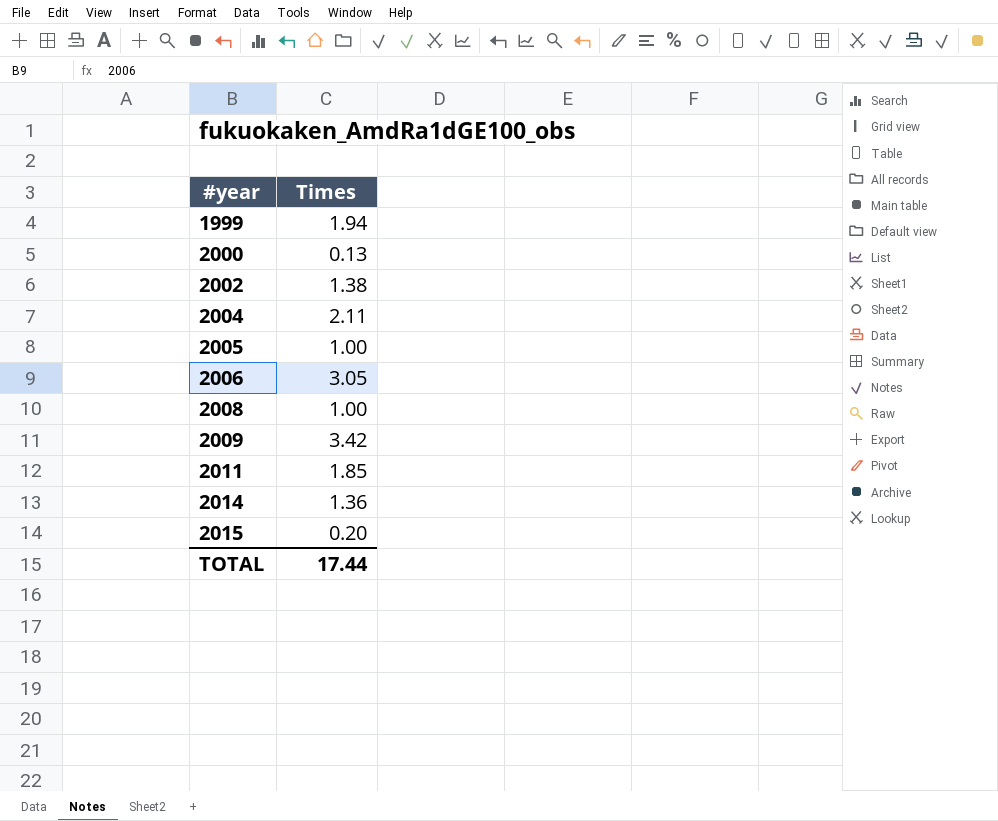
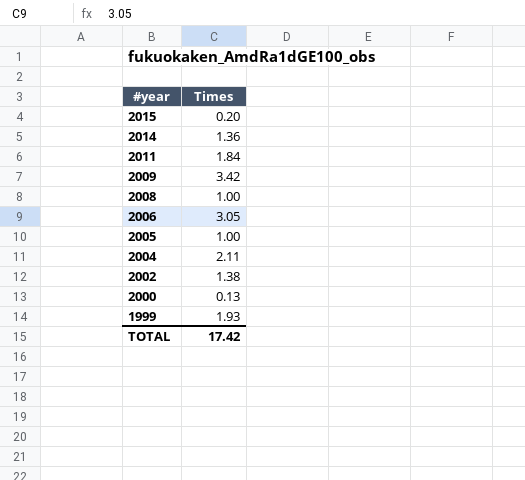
row order: #year ascending -> #year descending
2011 | Times: 1.85 -> 1.84
1999 | Times: 1.94 -> 1.93
TOTAL | Times: 17.44 -> 17.42

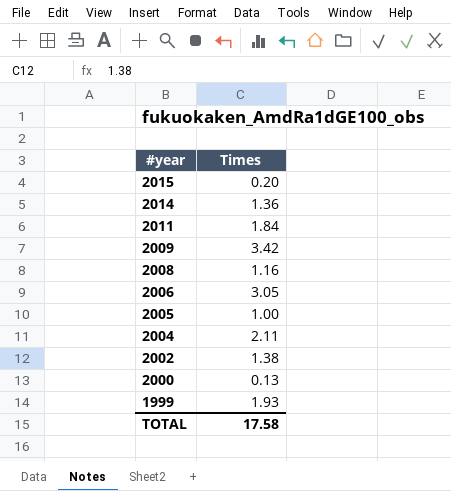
2008 | Times: 1.00 -> 1.16
TOTAL | Times: 17.42 -> 17.58

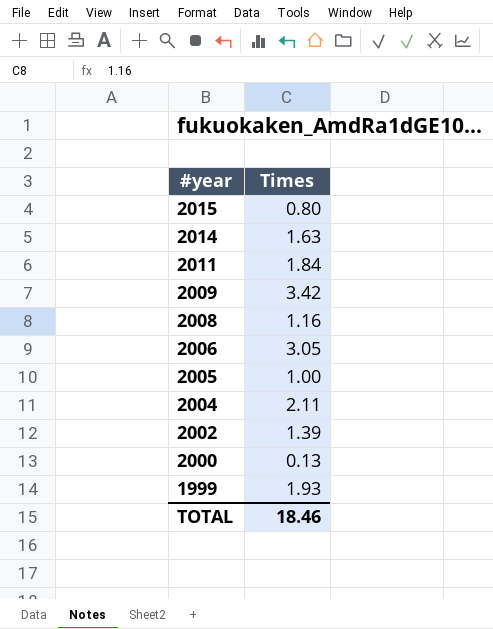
2015 | Times: 0.20 -> 0.80
2014 | Times: 1.36 -> 1.63
2002 | Times: 1.38 -> 1.39
TOTAL | Times: 17.58 -> 18.46

